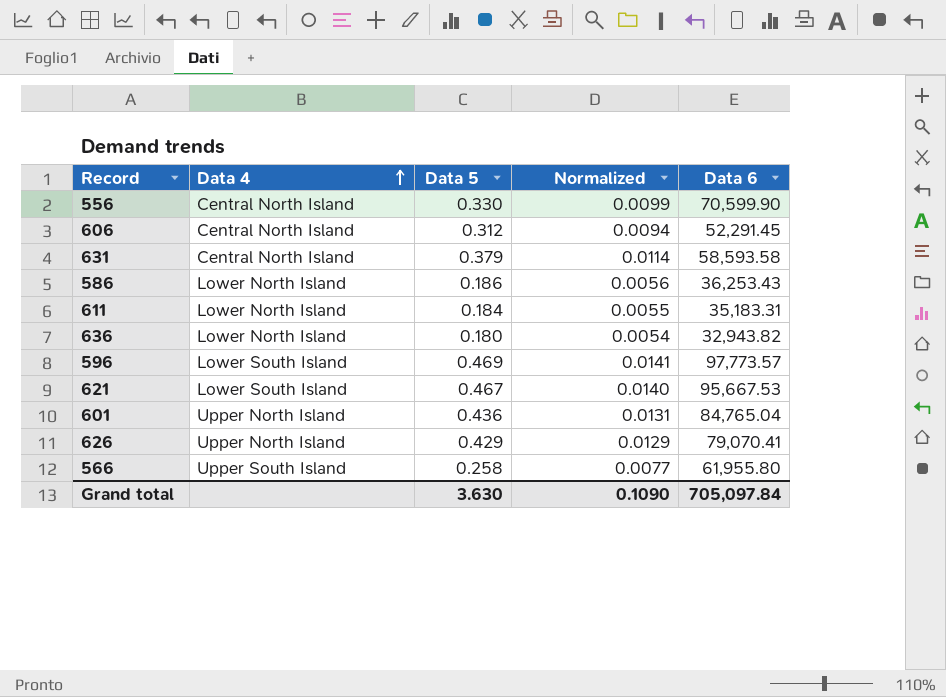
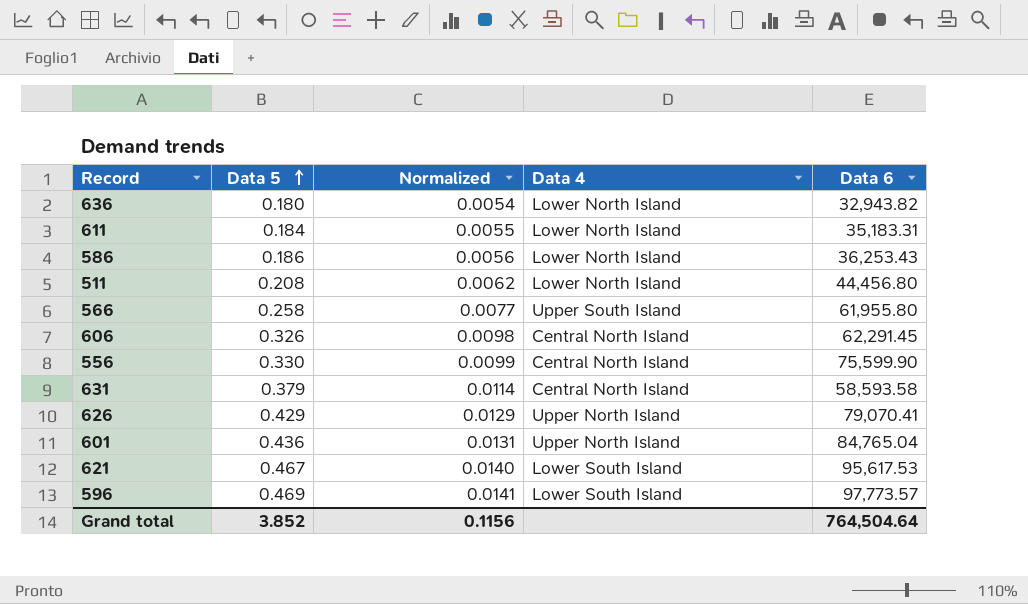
row order: Data 4 ascending -> Data 5 ascending
column Data 4 | position: 2 -> 4
row 511: none -> 0.208 | 0.0062 | Lower North Island | 44,456.80
606 | Data 5: 0.312 -> 0.326
606 | Normalized: 0.0094 -> 0.0098
606 | Data 6: 52,291.45 -> 62,291.45
556 | Data 6: 70,599.90 -> 75,599.90
621 | Data 6: 95,667.53 -> 95,617.53
Grand total | Data 5: 3.630 -> 3.852
Grand total | Normalized: 0.1090 -> 0.1156
Grand total | Data 6: 705,097.84 -> 764,504.64

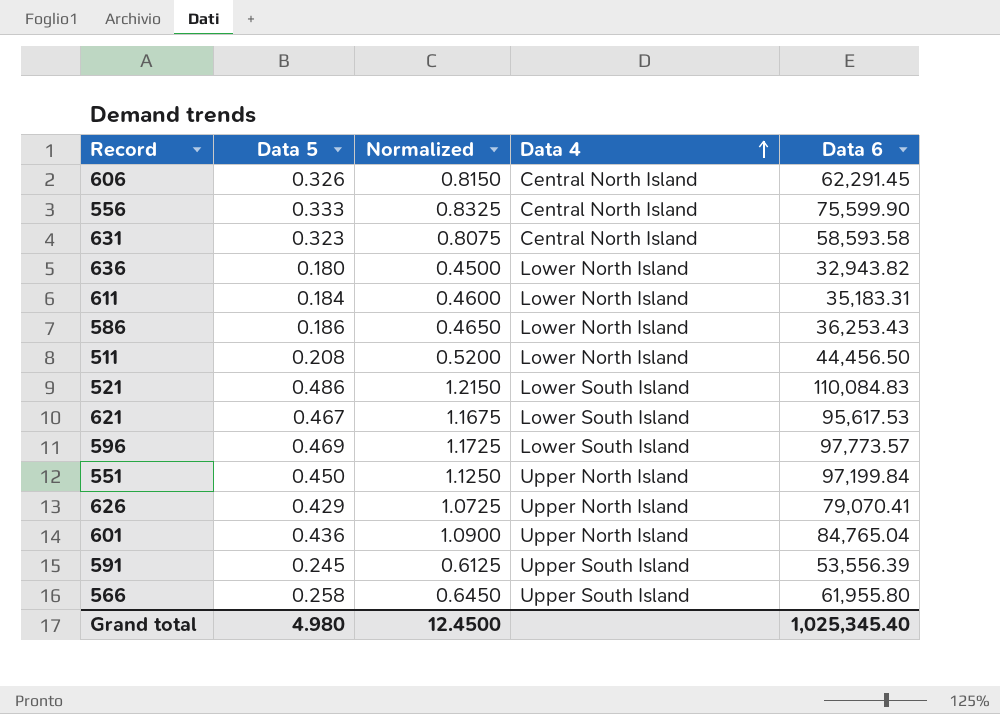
row order: Data 5 ascending -> Data 4 ascending
column Normalized | formula: [Data 5] * 0.03 -> [Data 5] * 2.5
556 | Data 5: 0.330 -> 0.333
631 | Data 5: 0.379 -> 0.323
511 | Data 6: 44,456.80 -> 44,456.50
row 521: none -> 0.486 | 1.2150 | Lower South Island | 110,084.83
row 551: none -> 0.450 | 1.1250 | Upper North Island | 97,199.84
row 591: none -> 0.245 | 0.6125 | Upper South Island | 53,556.39
Grand total | Data 5: 3.852 -> 4.980
Grand total | Normalized: 0.1156 -> 12.4500
Grand total | Data 6: 764,504.64 -> 1,025,345.40

